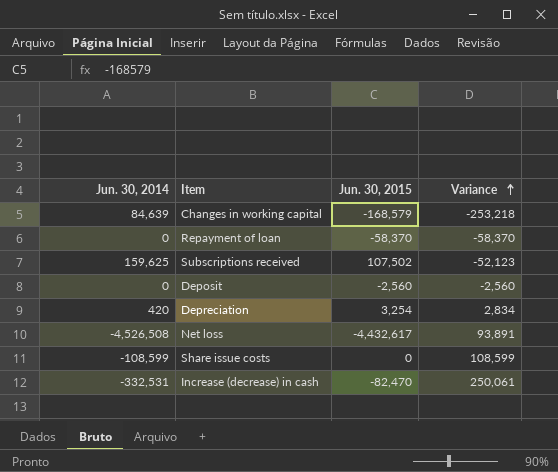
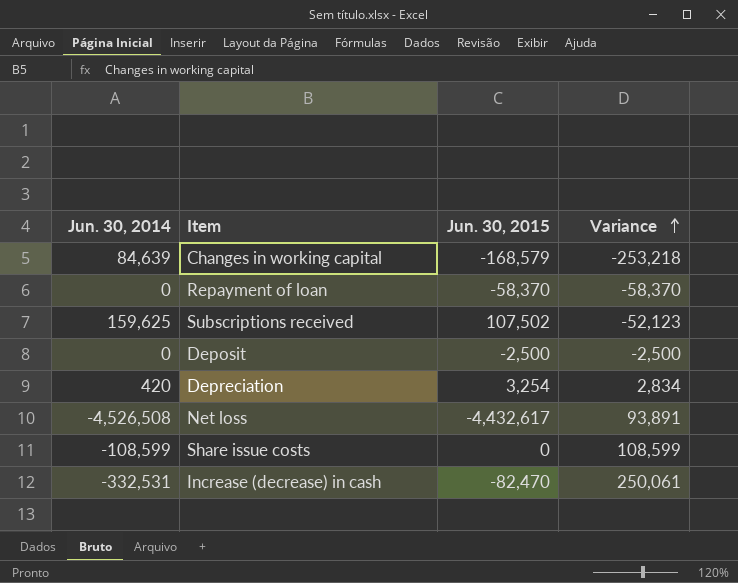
Deposit | Jun. 30, 2015: -2,560 -> -2,500
Deposit | Variance: -2,560 -> -2,500

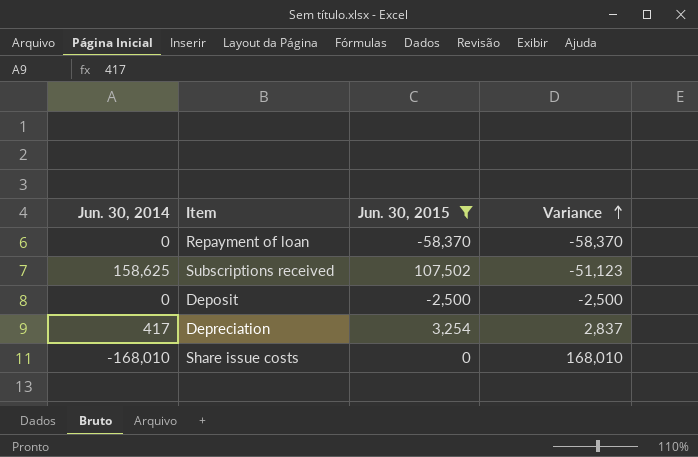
filter: none -> Jun. 30, 2015 >= -58,370
Subscriptions received | Jun. 30, 2014: 159,625 -> 158,625
Subscriptions received | Variance: -52,123 -> -51,123
Depreciation | Jun. 30, 2014: 420 -> 417
Depreciation | Variance: 2,834 -> 2,837
Share issue costs | Jun. 30, 2014: -108,599 -> -168,010
Share issue costs | Variance: 108,599 -> 168,010

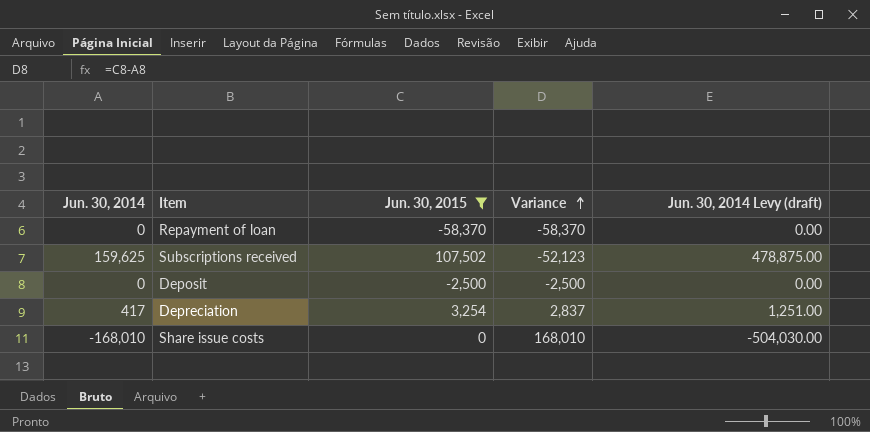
column Jun. 30, 2014 Levy (draft) | formula: none -> [Jun. 30, 2014] * 3
Subscriptions received | Jun. 30, 2014: 158,625 -> 159,625
Subscriptions received | Variance: -51,123 -> -52,123

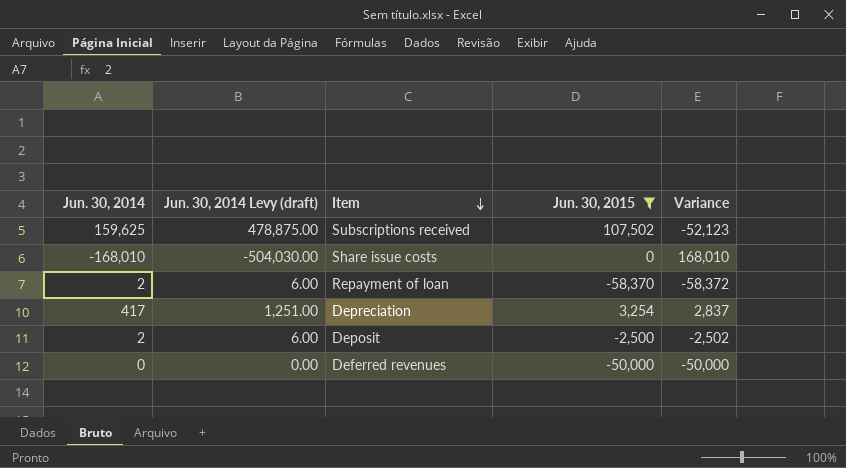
row order: Variance ascending -> Item descending
column Jun. 30, 2014 Levy (draft) | position: 5 -> 2
Repayment of loan | Jun. 30, 2014: 0 -> 2
Repayment of loan | Jun. 30, 2014 Levy (draft): 0.00 -> 6.00
Repayment of loan | Variance: -58,370 -> -58,372
Deposit | Jun. 30, 2014: 0 -> 2
Deposit | Jun. 30, 2014 Levy (draft): 0.00 -> 6.00
Deposit | Variance: -2,500 -> -2,502
row Deferred revenues: none -> 0 | 0.00 | -50,000 | -50,000

